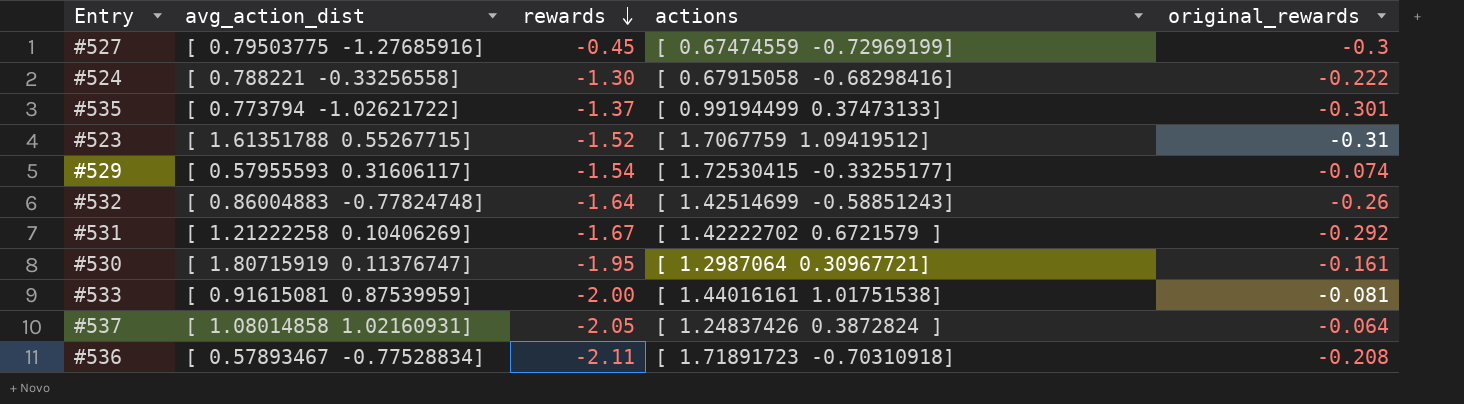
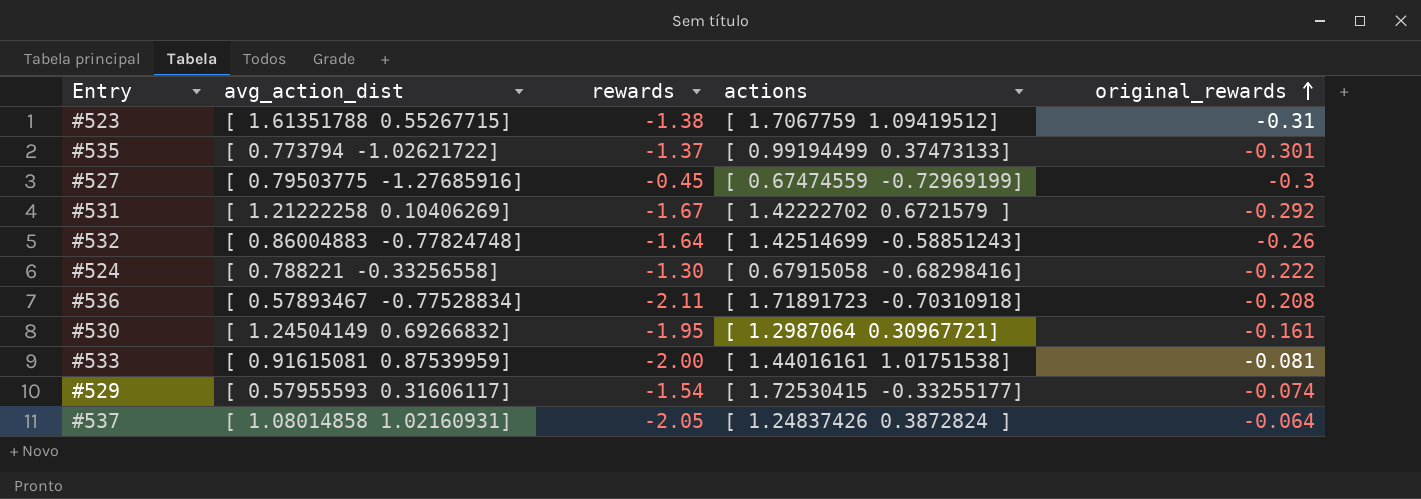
row order: rewards descending -> original_rewards ascending
#523 | rewards: -1.52 -> -1.38
#530 | avg_action_dist: [ 1.80715919 0.11376747] -> [ 1.24504149 0.69266832]

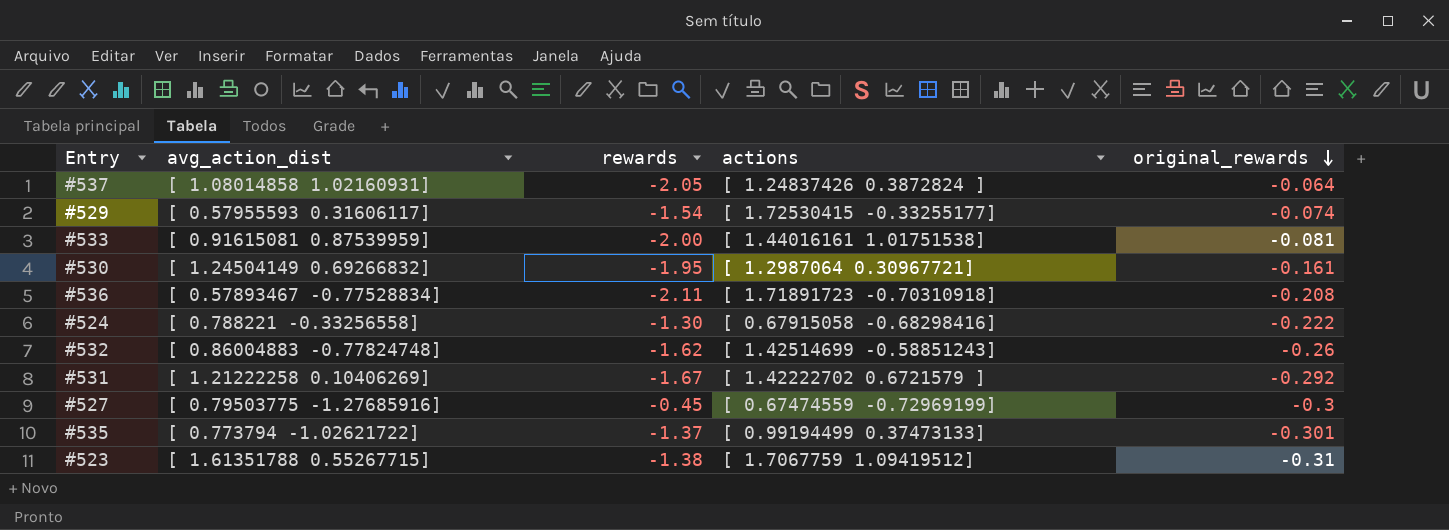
row order: original_rewards ascending -> original_rewards descending
#532 | rewards: -1.64 -> -1.62

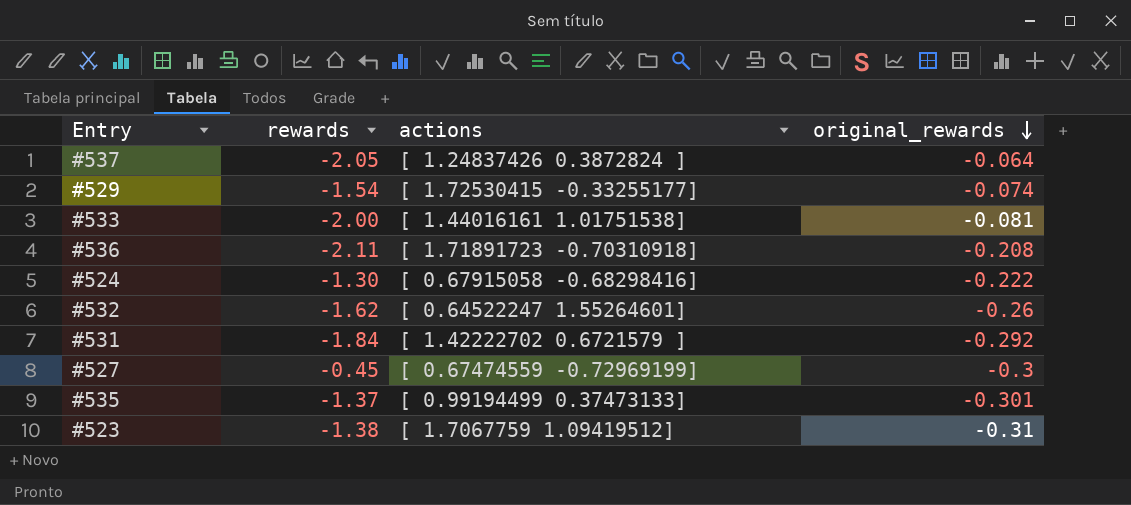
column avg_action_dist | position: 2 -> none
row #530: [ 1.24504149 0.69266832] | -1.95 | [ 1.2987064 0.30967721] | -0.161 -> none
#532 | actions: [ 1.42514699 -0.58851243] -> [ 0.64522247 1.55264601]
#531 | rewards: -1.67 -> -1.84

